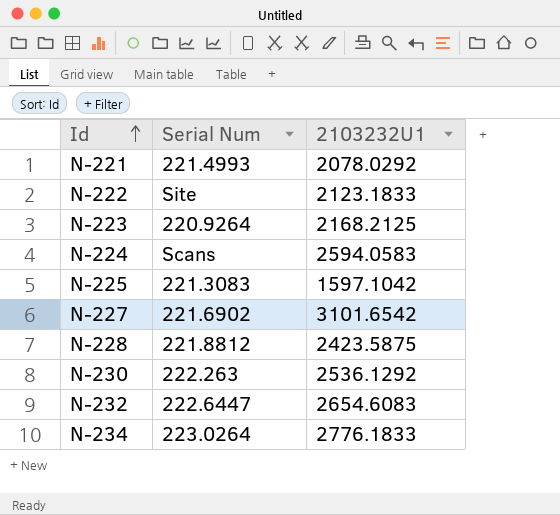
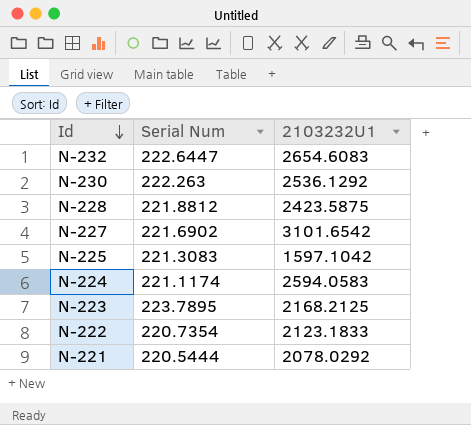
row order: Id ascending -> Id descending
row N-234: 223.0264 | 2776.1833 -> none
N-224 | Serial Num: Scans -> 221.1174
N-223 | Serial Num: 220.9264 -> 223.7895
N-222 | Serial Num: Site -> 220.7354
N-221 | Serial Num: 221.4993 -> 220.5444

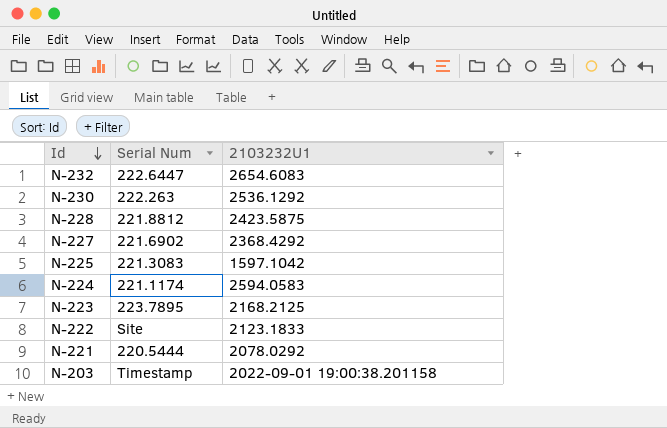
N-227 | 2103232U1: 3101.6542 -> 2368.4292
N-222 | Serial Num: 220.7354 -> Site
row N-203: none -> Timestamp | 2022-09-01 19:00:38.201158

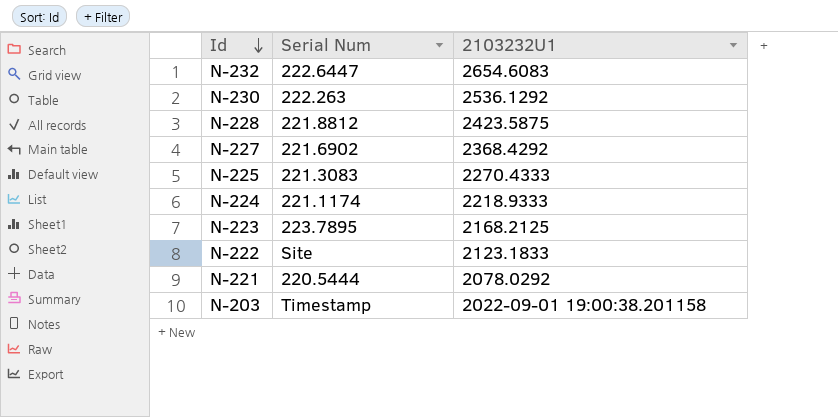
N-225 | 2103232U1: 1597.1042 -> 2270.4333
N-224 | 2103232U1: 2594.0583 -> 2218.9333

